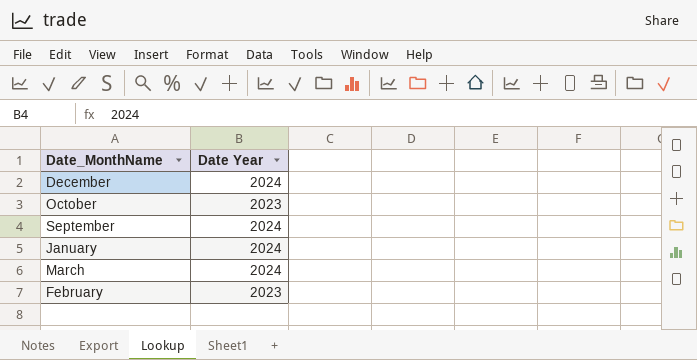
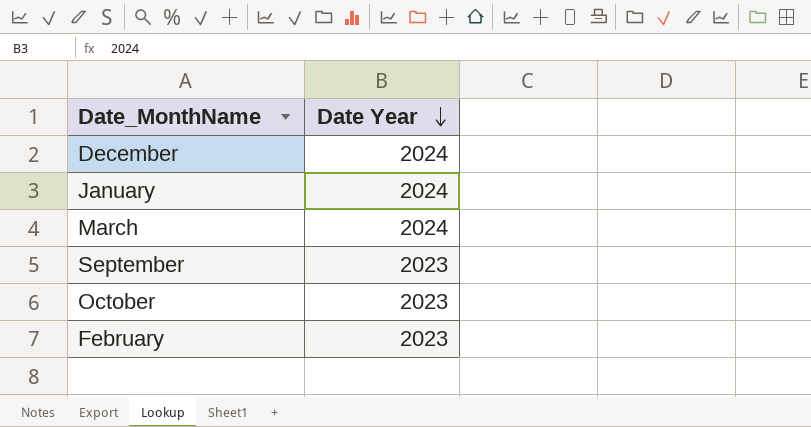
row order: none -> Date Year descending
September | Date Year: 2024 -> 2023

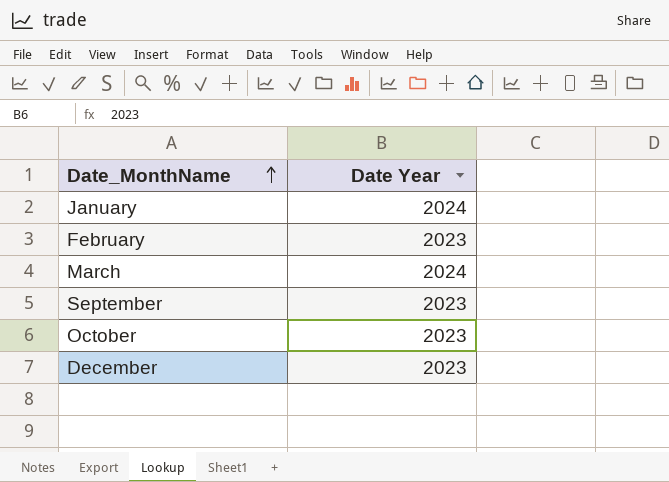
row order: Date Year descending -> Date_MonthName ascending
December | Date Year: 2024 -> 2023

